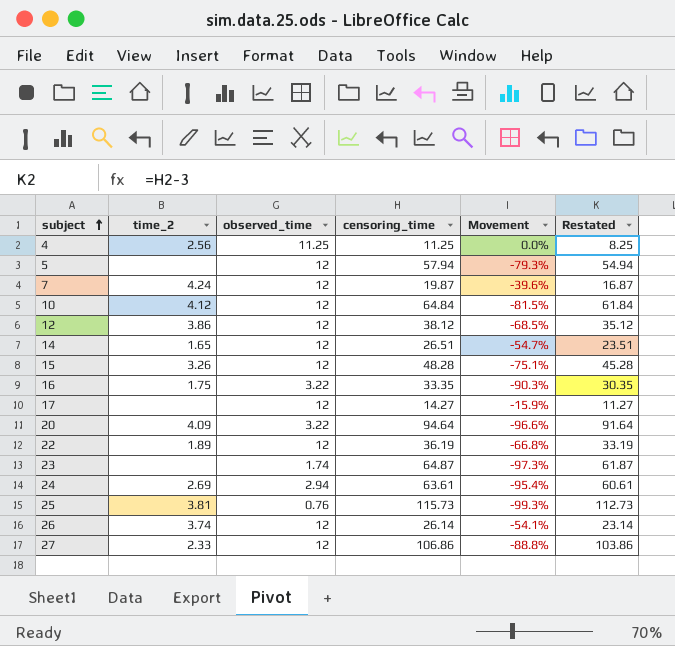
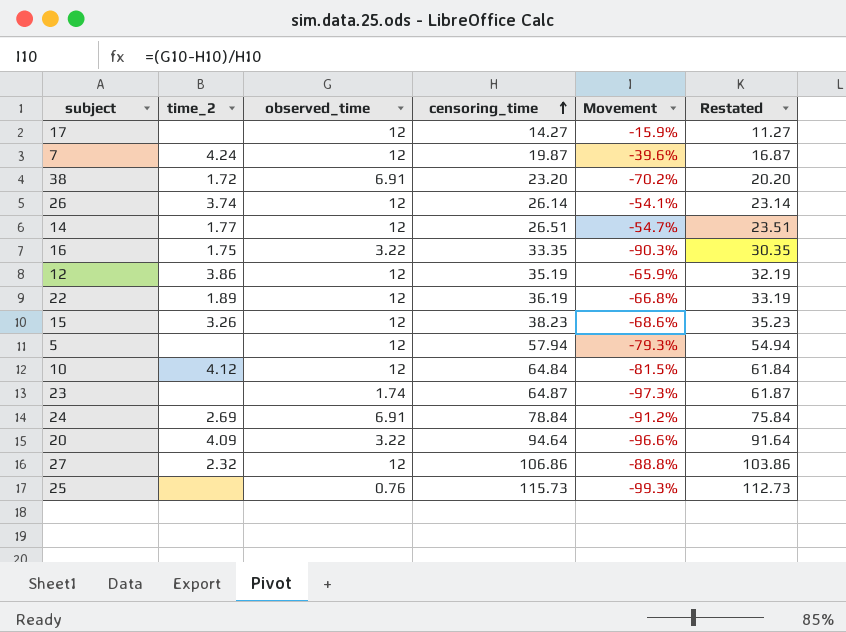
row order: subject ascending -> censoring_time ascending
row 4: 2.56 | 11.25 | 11.25 | 0.0% | 8.25 -> none
row 38: none -> 1.72 | 6.91 | 23.20 | -70.2% | 20.20
14 | time_2: 1.65 -> 1.77
12 | censoring_time: 38.12 -> 35.19
12 | Movement: -68.5% -> -65.9%
12 | Restated: 35.12 -> 32.19
15 | censoring_time: 48.28 -> 38.23
15 | Movement: -75.1% -> -68.6%
15 | Restated: 45.28 -> 35.23
24 | observed_time: 2.94 -> 6.91
24 | censoring_time: 63.61 -> 78.84
24 | Movement: -95.4% -> -91.2%
24 | Restated: 60.61 -> 75.84
27 | time_2: 2.33 -> 2.32
25 | time_2: 3.81 -> none

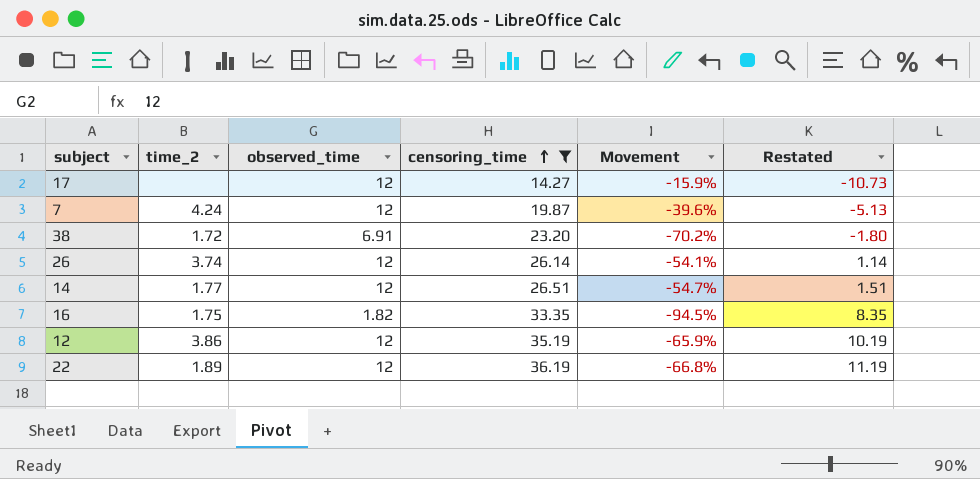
filter: none -> censoring_time <= 36.19
column Restated | formula: [censoring_time] - 3 -> [censoring_time] - 25
16 | observed_time: 3.22 -> 1.82
16 | Movement: -90.3% -> -94.5%

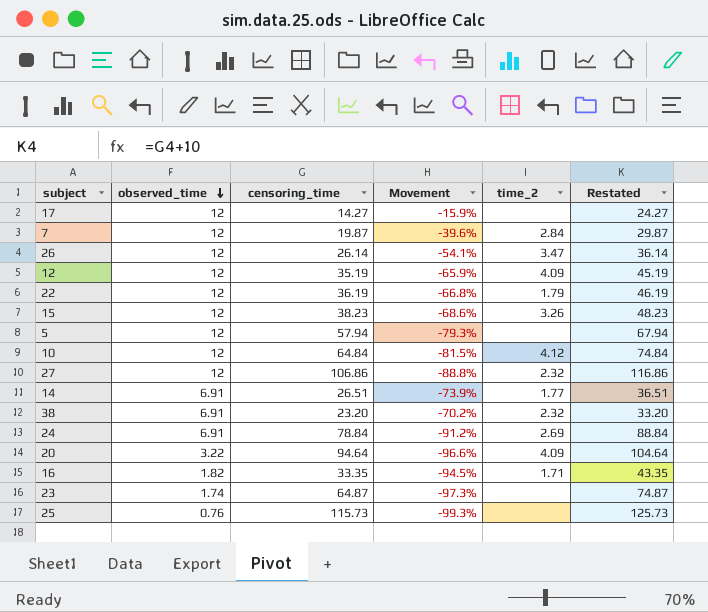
filter: censoring_time <= 36.19 -> none
row order: censoring_time ascending -> observed_time descending
column time_2 | position: 2 -> 5
column Restated | formula: [censoring_time] - 25 -> [censoring_time] + 10
7 | time_2: 4.24 -> 2.84
26 | time_2: 3.74 -> 3.47
12 | time_2: 3.86 -> 4.09
22 | time_2: 1.89 -> 1.79
14 | observed_time: 12 -> 6.91
14 | Movement: -54.7% -> -73.9%
38 | time_2: 1.72 -> 2.32
16 | time_2: 1.75 -> 1.71

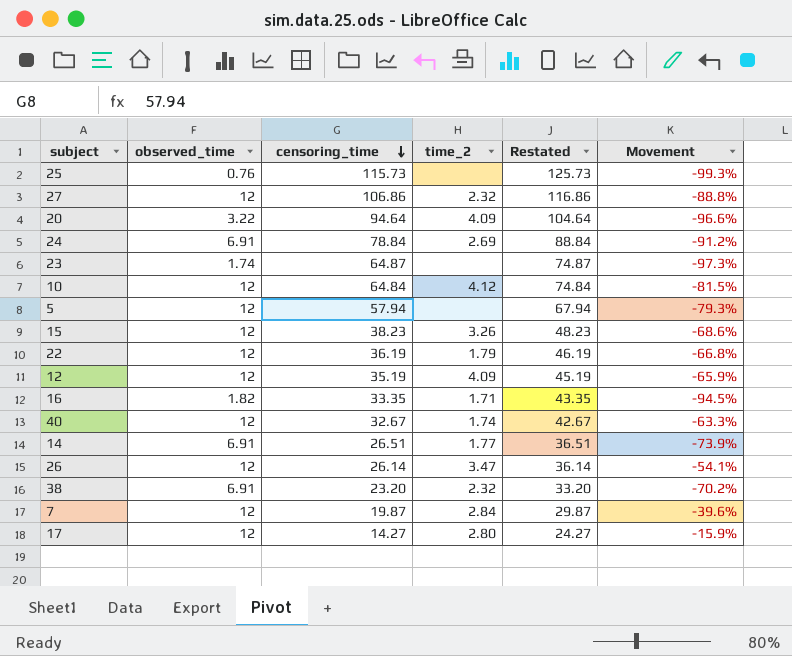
row order: observed_time descending -> censoring_time descending
column Movement | position: 4 -> 6
row 40: none -> 12 | 32.67 | 1.74 | 42.67 | -63.3%
17 | time_2: none -> 2.80

